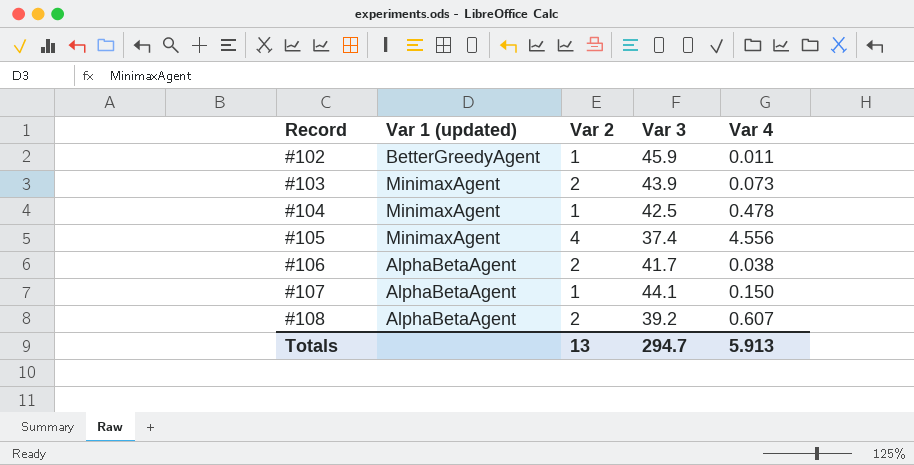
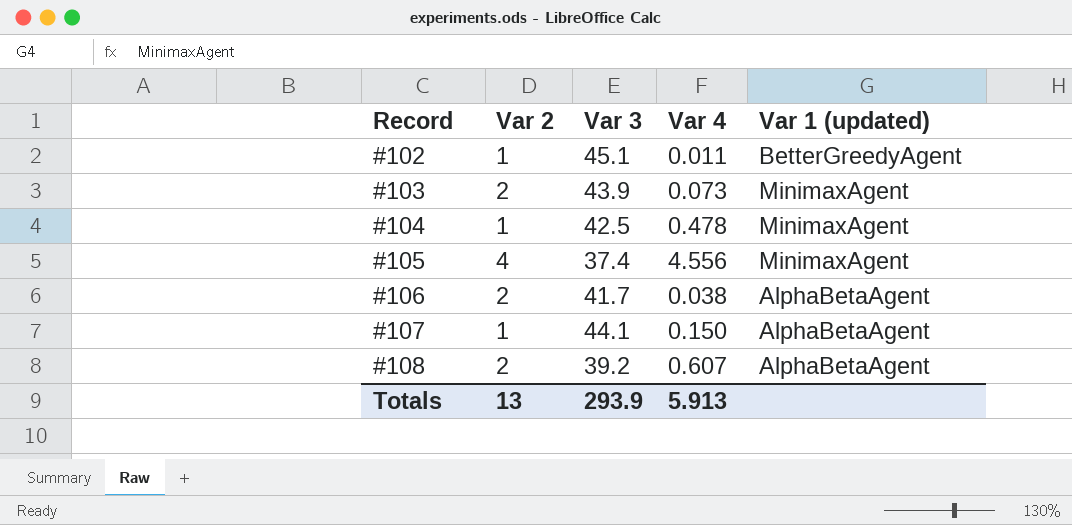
column Var 1 (updated) | position: 2 -> 5
#102 | Var 3: 45.9 -> 45.1
Totals | Var 3: 294.7 -> 293.9

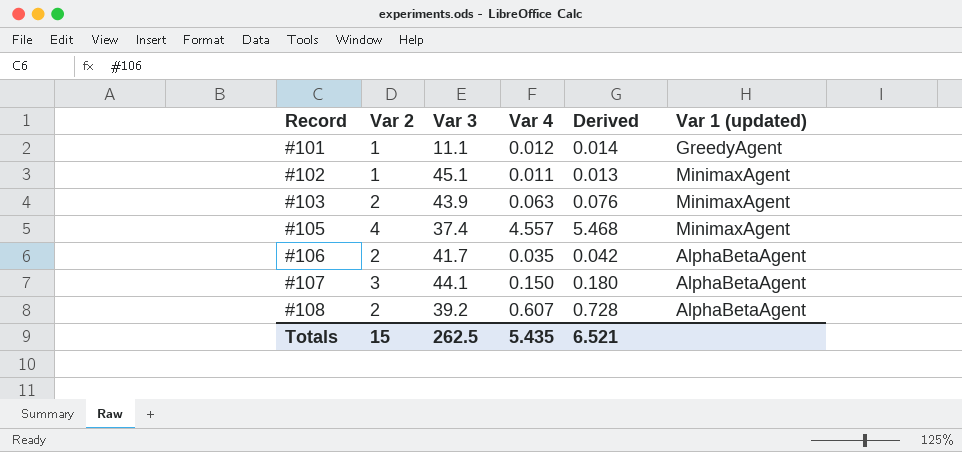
column Derived | formula: none -> [Var 4] * 1.2
row #104: 1 | 42.5 | 0.478 | MinimaxAgent -> none
row #101: none -> 1 | 11.1 | 0.012 | 0.014 | GreedyAgent
#102 | Var 1 (updated): BetterGreedyAgent -> MinimaxAgent
#103 | Var 4: 0.073 -> 0.063
#105 | Var 4: 4.556 -> 4.557
#106 | Var 4: 0.038 -> 0.035
#107 | Var 2: 1 -> 3
Totals | Var 2: 13 -> 15
Totals | Var 3: 293.9 -> 262.5
Totals | Var 4: 5.913 -> 5.435

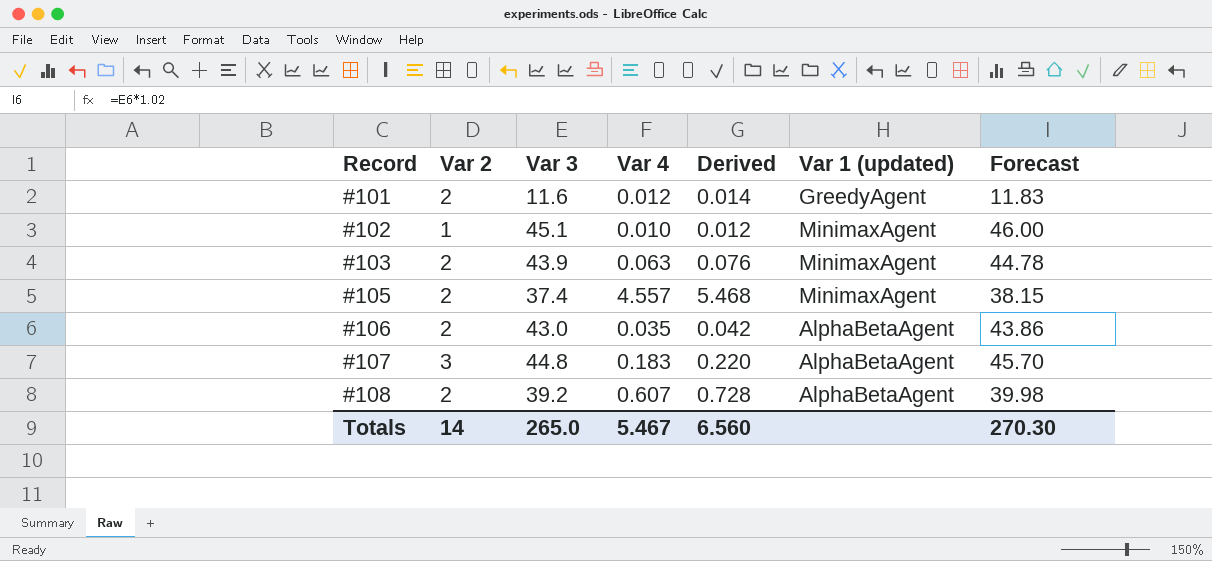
column Forecast | formula: none -> [Var 3] * 1.02
#101 | Var 2: 1 -> 2
#101 | Var 3: 11.1 -> 11.6
#102 | Var 4: 0.011 -> 0.010
#102 | Derived: 0.013 -> 0.012
#105 | Var 2: 4 -> 2
#106 | Var 3: 41.7 -> 43.0
#107 | Var 3: 44.1 -> 44.8
#107 | Var 4: 0.150 -> 0.183
#107 | Derived: 0.180 -> 0.220
Totals | Var 2: 15 -> 14
Totals | Var 3: 262.5 -> 265.0
Totals | Var 4: 5.435 -> 5.467
Totals | Derived: 6.521 -> 6.560

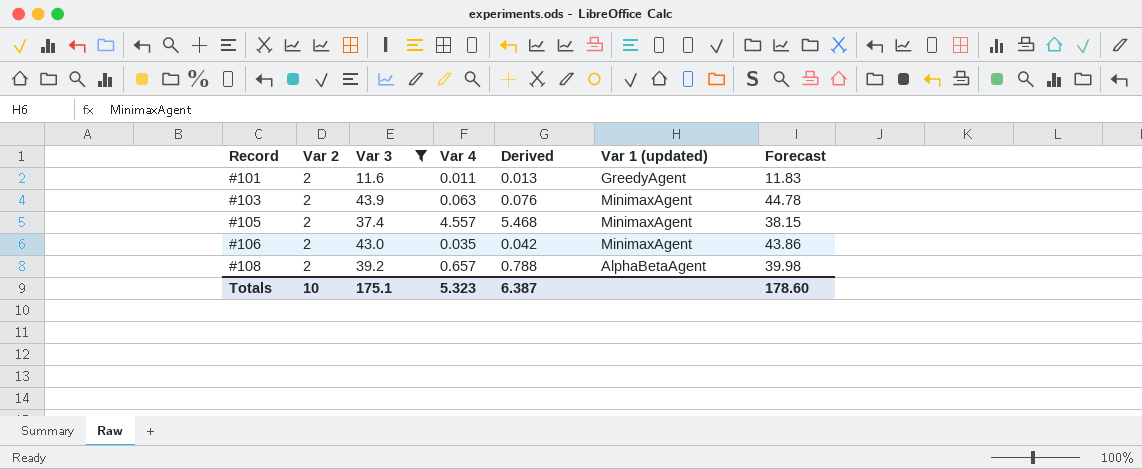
filter: none -> Var 3 <= 43.9
#101 | Var 4: 0.012 -> 0.011
#101 | Derived: 0.014 -> 0.013
#106 | Var 1 (updated): AlphaBetaAgent -> MinimaxAgent
#108 | Var 4: 0.607 -> 0.657
#108 | Derived: 0.728 -> 0.788
Totals | Var 2: 14 -> 10
Totals | Var 3: 265.0 -> 175.1
Totals | Var 4: 5.467 -> 5.323
Totals | Derived: 6.560 -> 6.387
Totals | Forecast: 270.30 -> 178.60

